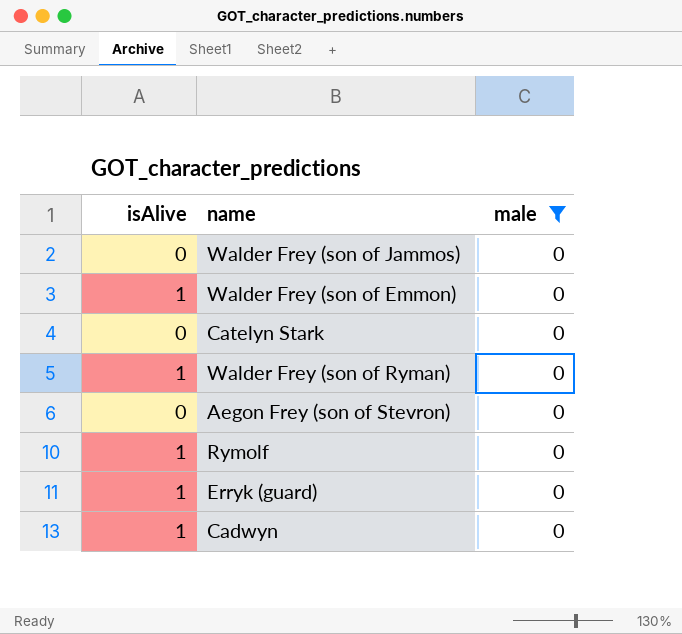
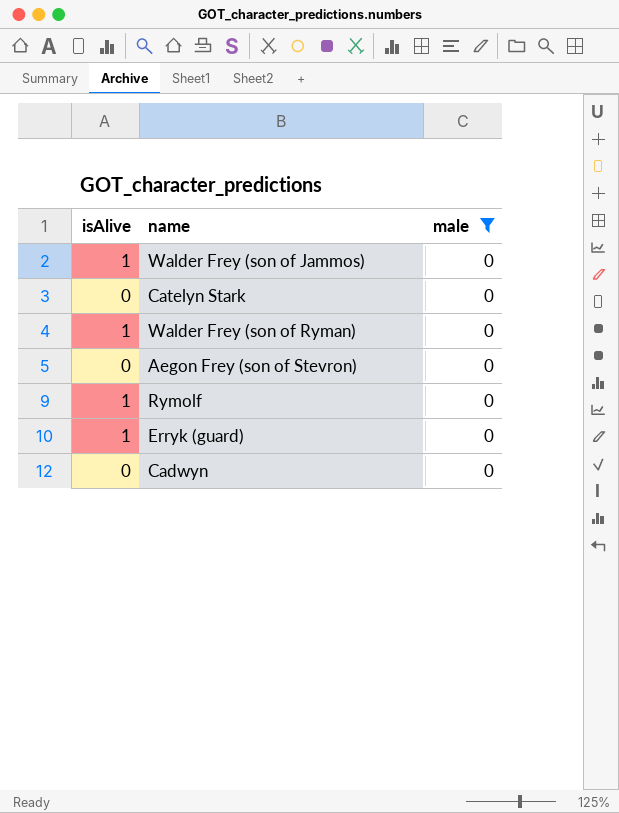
row Walder Frey (son of Emmon): 1 | 0 -> none
Walder Frey (son of Jammos) | isAlive: 0 -> 1
Cadwyn | isAlive: 1 -> 0

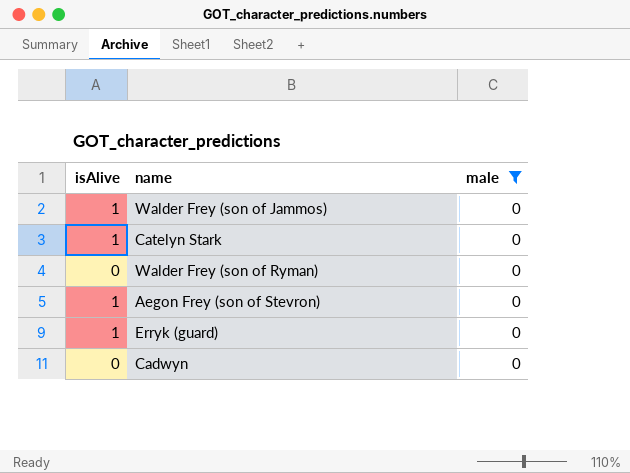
row Rymolf: 1 | 0 -> none
Catelyn Stark | isAlive: 0 -> 1
Walder Frey (son of Ryman) | isAlive: 1 -> 0
Aegon Frey (son of Stevron) | isAlive: 0 -> 1

